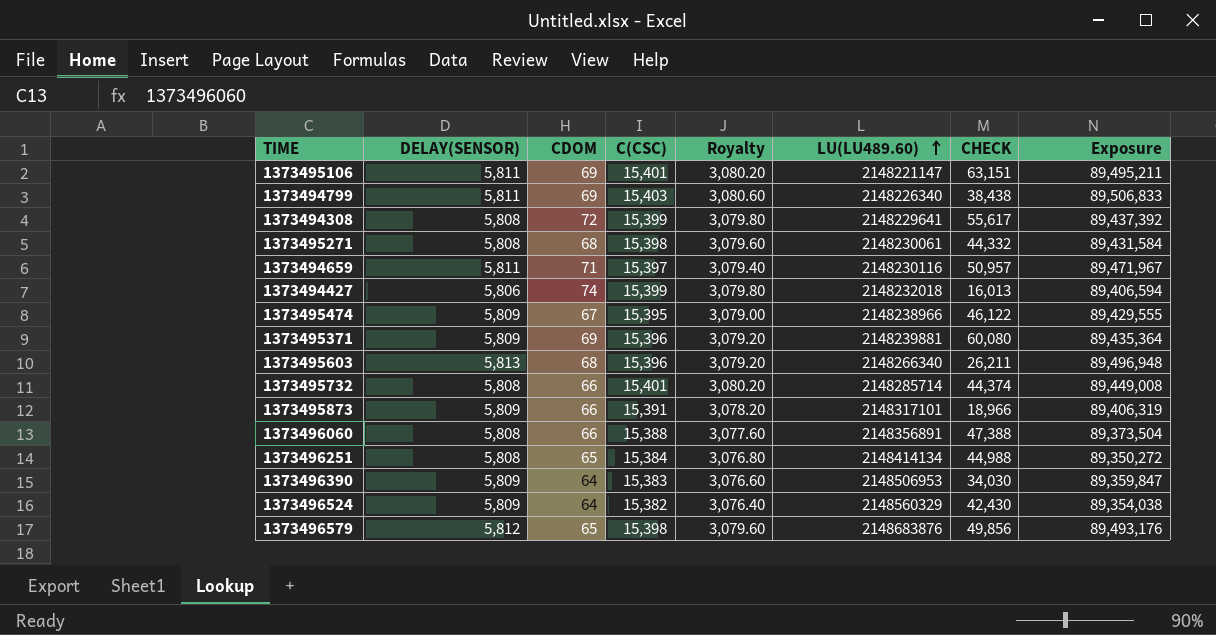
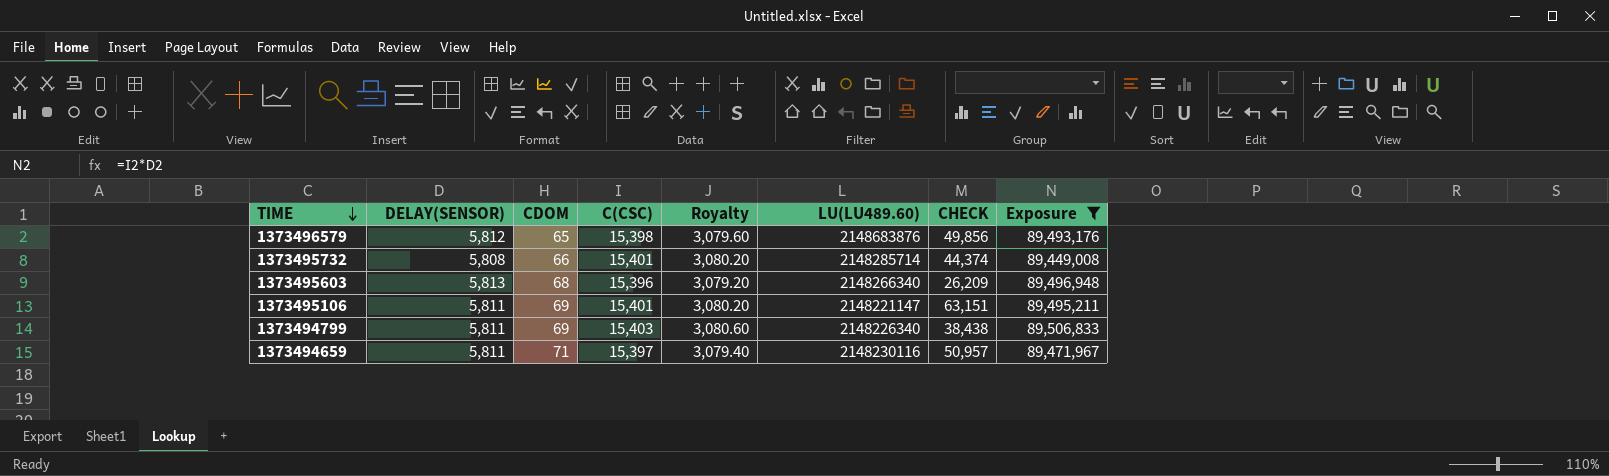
filter: none -> Exposure >= 89,449,008
row order: LU(LU489.60) ascending -> TIME descending
1373495603 | CHECK: 26,211 -> 26,209

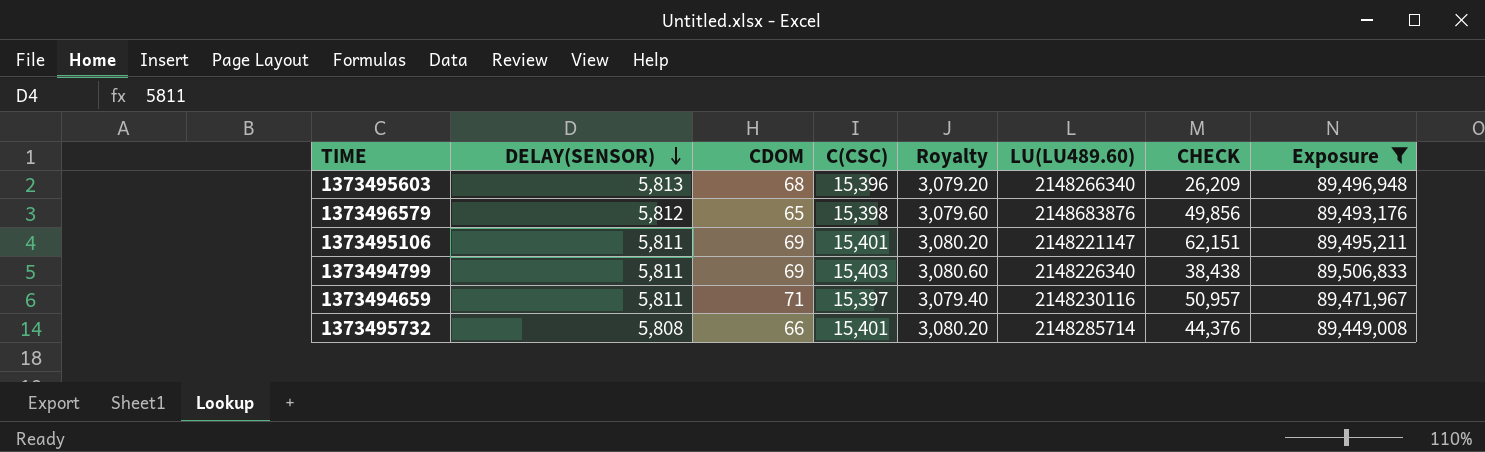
row order: TIME descending -> DELAY(SENSOR) descending
1373495106 | CHECK: 63,151 -> 62,151
1373495732 | CHECK: 44,374 -> 44,376

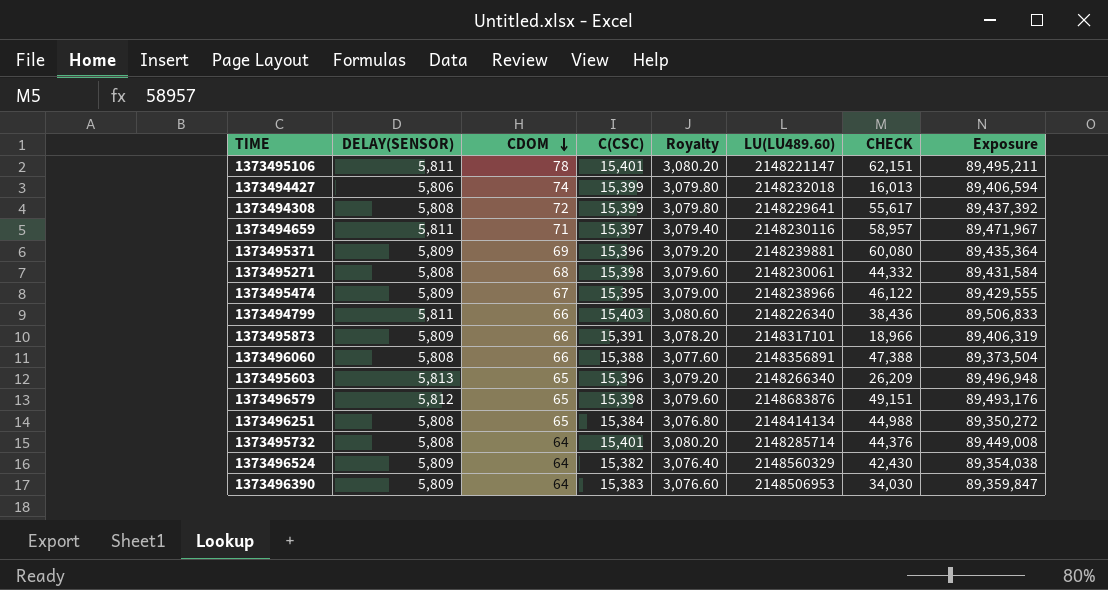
filter: Exposure >= 89,449,008 -> none
row order: DELAY(SENSOR) descending -> CDOM descending
1373495106 | CDOM: 69 -> 78
1373494659 | CHECK: 50,957 -> 58,957
1373494799 | CDOM: 69 -> 66
1373494799 | CHECK: 38,438 -> 38,436
1373495603 | CDOM: 68 -> 65
1373496579 | CHECK: 49,856 -> 49,151
1373495732 | CDOM: 66 -> 64

